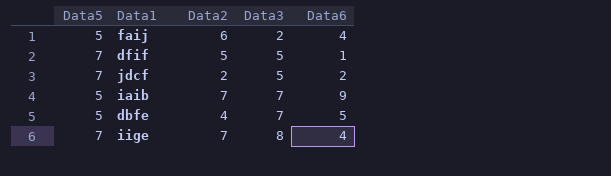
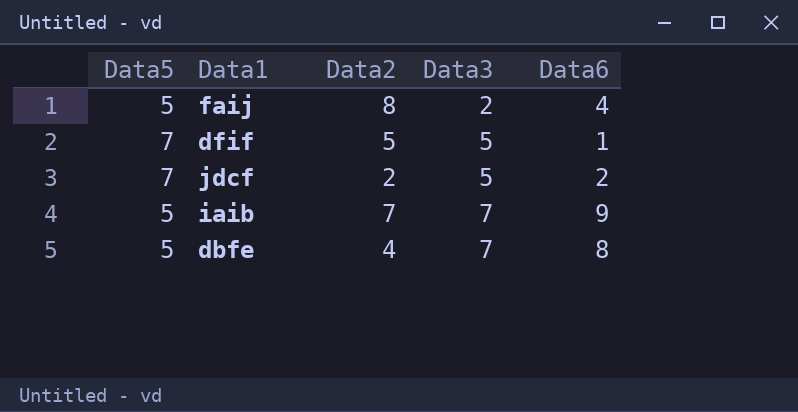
row iige: 7 | 7 | 8 | 4 -> none
faij | Data2: 6 -> 8
dbfe | Data6: 5 -> 8

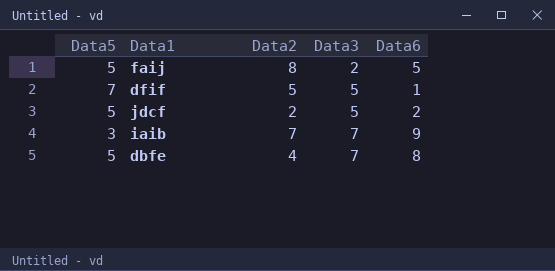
faij | Data6: 4 -> 5
jdcf | Data5: 7 -> 5
iaib | Data5: 5 -> 3

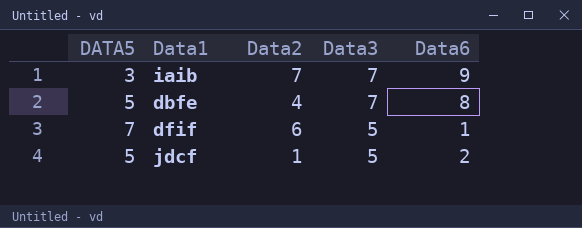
row order: Data3 ascending -> Data3 descending
column name: Data5 -> DATA5
row faij: 5 | 8 | 2 | 5 -> none
dfif | Data2: 5 -> 6
jdcf | Data2: 2 -> 1

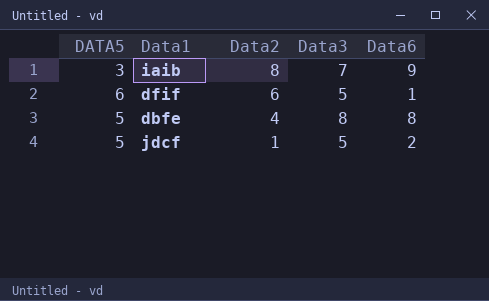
row order: Data3 descending -> Data2 descending
iaib | Data2: 7 -> 8
dfif | DATA5: 7 -> 6
dbfe | Data3: 7 -> 8

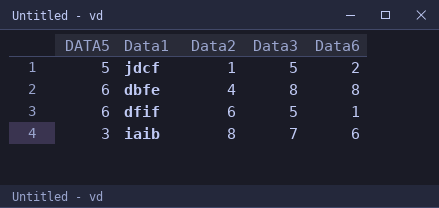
row order: Data2 descending -> Data2 ascending
dbfe | DATA5: 5 -> 6
iaib | Data6: 9 -> 6

